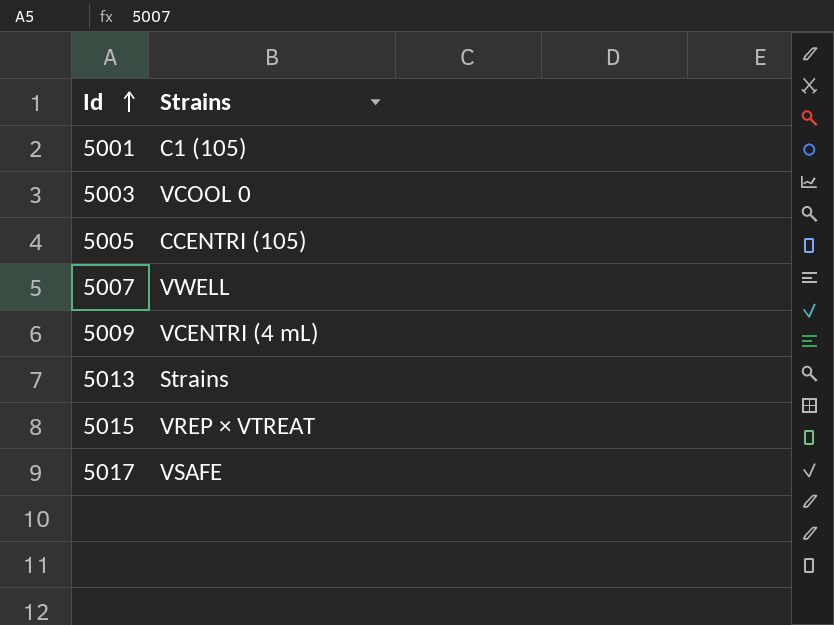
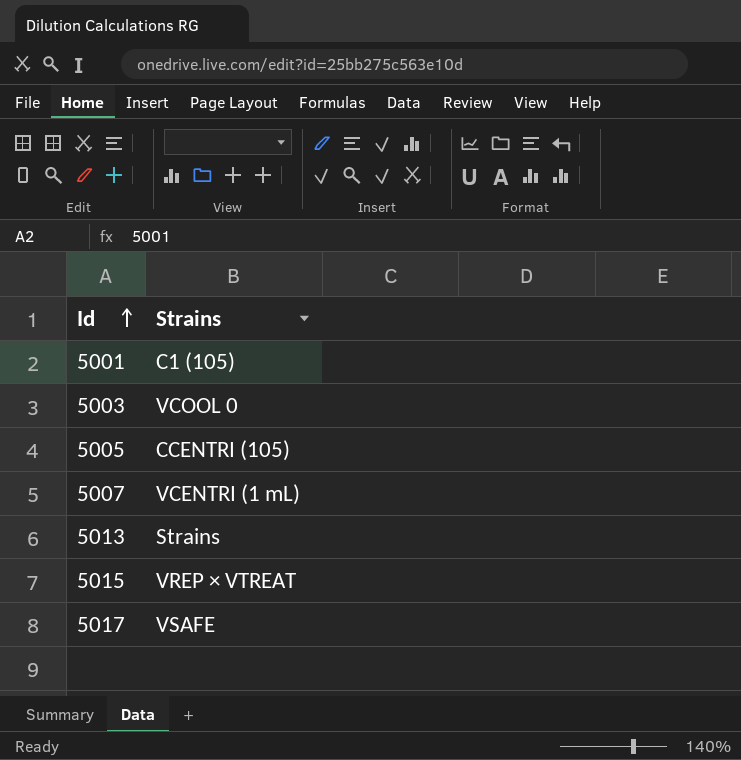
row 5009: VCENTRI (4 mL) -> none
5007 | Strains: VWELL -> VCENTRI (1 mL)

